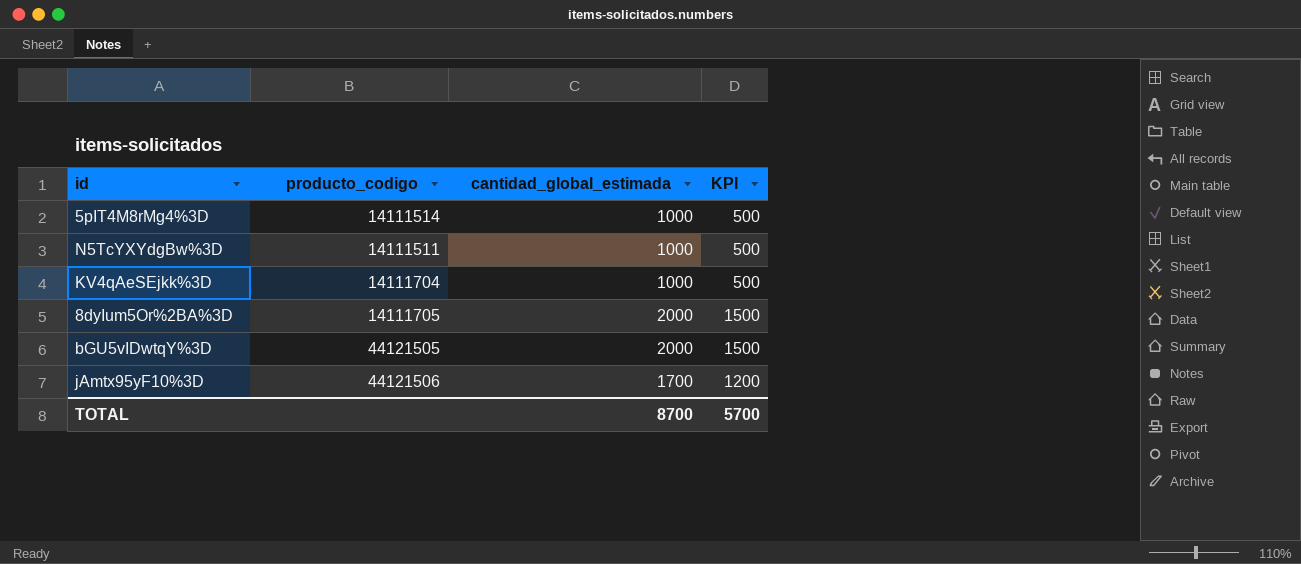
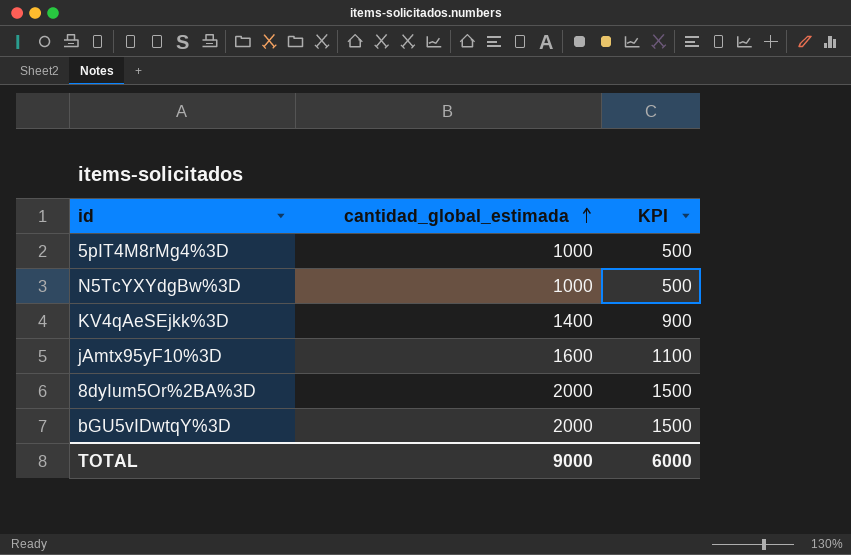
row order: none -> cantidad_global_estimada ascending
column producto_codigo | position: 2 -> none
KV4qAeSEjkk%3D | cantidad_global_estimada: 1000 -> 1400
KV4qAeSEjkk%3D | KPI: 500 -> 900
jAmtx95yF10%3D | cantidad_global_estimada: 1700 -> 1600
jAmtx95yF10%3D | KPI: 1200 -> 1100
TOTAL | cantidad_global_estimada: 8700 -> 9000
TOTAL | KPI: 5700 -> 6000

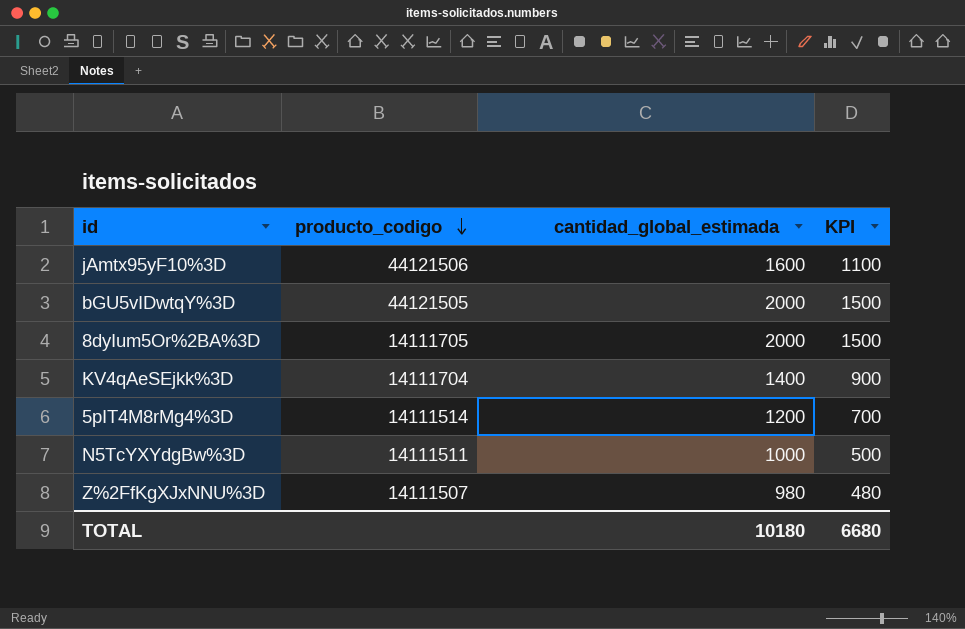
row order: cantidad_global_estimada ascending -> producto_codigo descending
column producto_codigo | position: none -> 2
5pIT4M8rMg4%3D | cantidad_global_estimada: 1000 -> 1200
5pIT4M8rMg4%3D | KPI: 500 -> 700
row Z%2FfKgXJxNNU%3D: none -> 14111507 | 980 | 480
TOTAL | cantidad_global_estimada: 9000 -> 10180
TOTAL | KPI: 6000 -> 6680

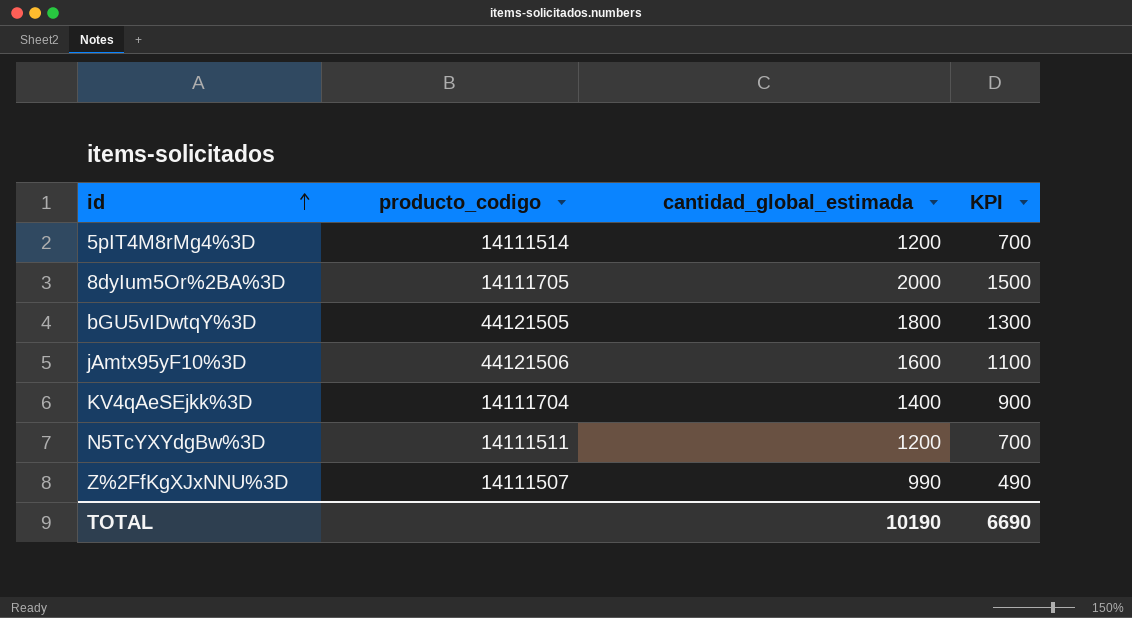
row order: producto_codigo descending -> id ascending
bGU5vIDwtqY%3D | cantidad_global_estimada: 2000 -> 1800
bGU5vIDwtqY%3D | KPI: 1500 -> 1300
N5TcYXYdgBw%3D | cantidad_global_estimada: 1000 -> 1200
N5TcYXYdgBw%3D | KPI: 500 -> 700
Z%2FfKgXJxNNU%3D | cantidad_global_estimada: 980 -> 990
Z%2FfKgXJxNNU%3D | KPI: 480 -> 490
TOTAL | cantidad_global_estimada: 10180 -> 10190
TOTAL | KPI: 6680 -> 6690

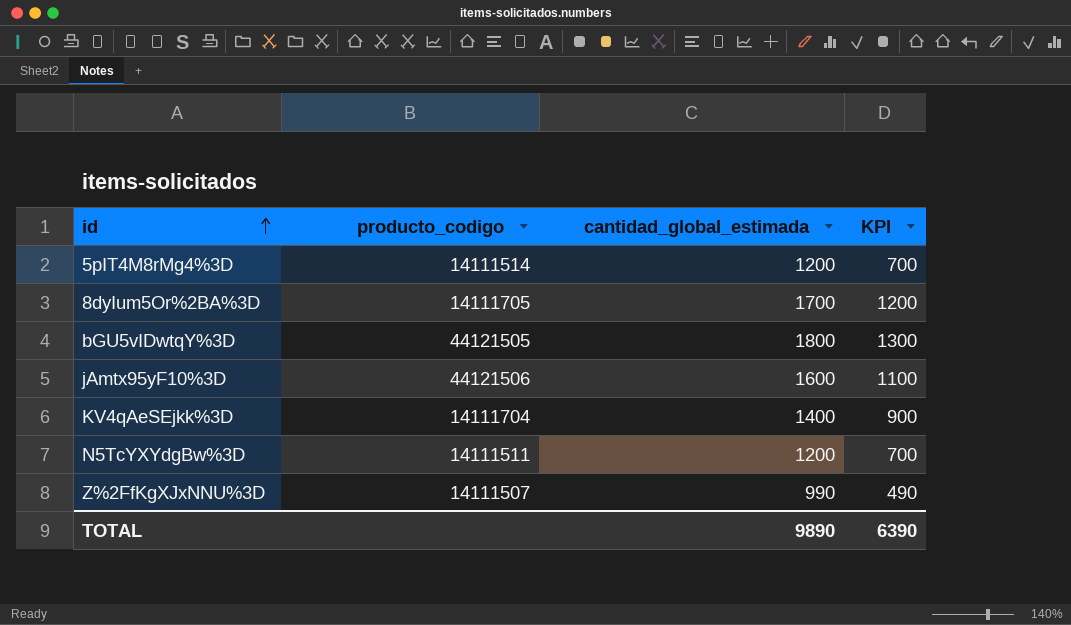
8dyIum5Or%2BA%3D | cantidad_global_estimada: 2000 -> 1700
8dyIum5Or%2BA%3D | KPI: 1500 -> 1200
TOTAL | cantidad_global_estimada: 10190 -> 9890
TOTAL | KPI: 6690 -> 6390

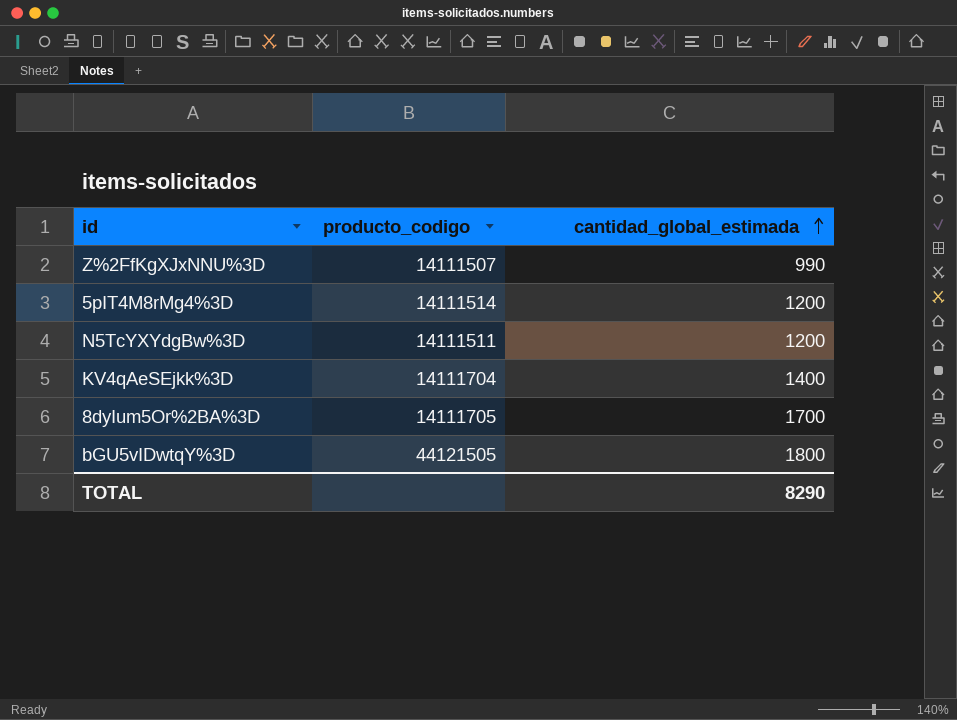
row order: id ascending -> cantidad_global_estimada ascending
column KPI | formula: [cantidad_global_estimada] - 500 -> none
row jAmtx95yF10%3D: 44121506 | 1600 | 1100 -> none
TOTAL | cantidad_global_estimada: 9890 -> 8290

